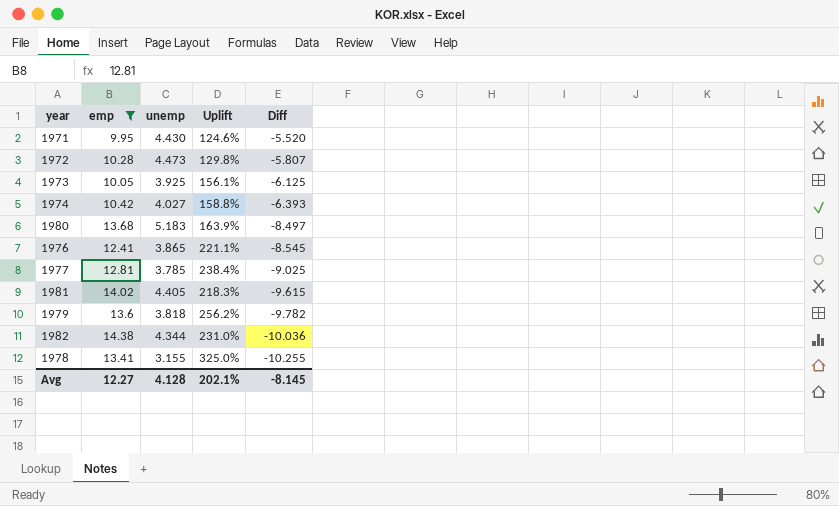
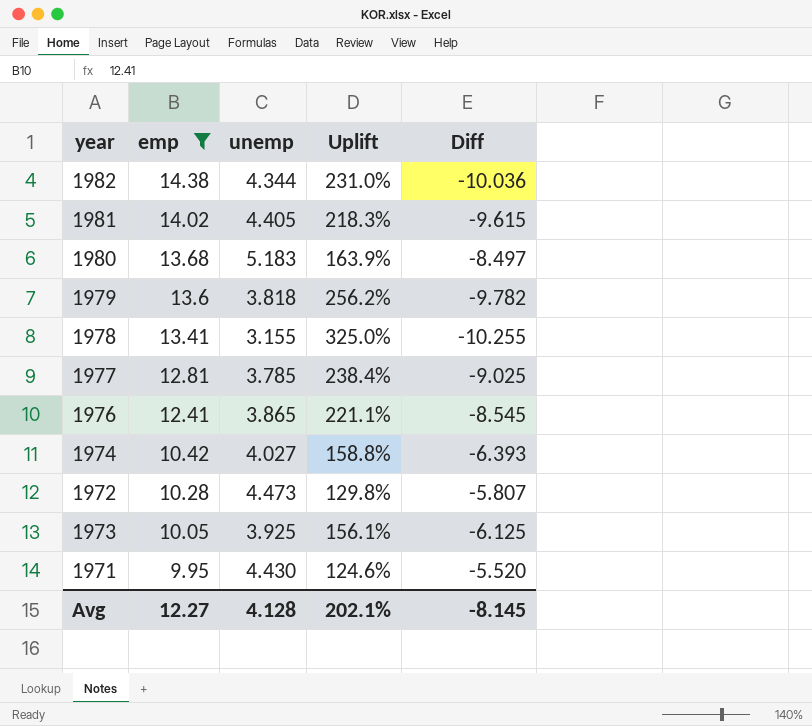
row order: Diff descending -> emp descending

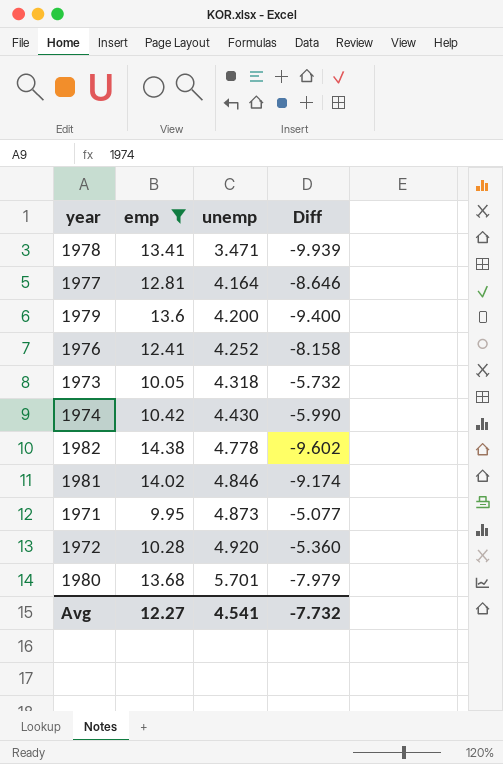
row order: emp descending -> unemp ascending
column Uplift | formula: ([emp] - [unemp]) / [unemp] -> none
1978 | unemp: 3.155 -> 3.471
1978 | Diff: -10.255 -> -9.939
1977 | unemp: 3.785 -> 4.164
1977 | Diff: -9.025 -> -8.646
1979 | unemp: 3.818 -> 4.200
1979 | Diff: -9.782 -> -9.400
1976 | unemp: 3.865 -> 4.252
1976 | Diff: -8.545 -> -8.158
1973 | unemp: 3.925 -> 4.318
1973 | Diff: -6.125 -> -5.732
1974 | unemp: 4.027 -> 4.430
1974 | Diff: -6.393 -> -5.990
1982 | unemp: 4.344 -> 4.778
1982 | Diff: -10.036 -> -9.602
1981 | unemp: 4.405 -> 4.846
1981 | Diff: -9.615 -> -9.174
1971 | unemp: 4.430 -> 4.873
1971 | Diff: -5.520 -> -5.077
1972 | unemp: 4.473 -> 4.920
1972 | Diff: -5.807 -> -5.360
1980 | unemp: 5.183 -> 5.701
1980 | Diff: -8.497 -> -7.979
Avg | unemp: 4.128 -> 4.541
Avg | Diff: -8.145 -> -7.732

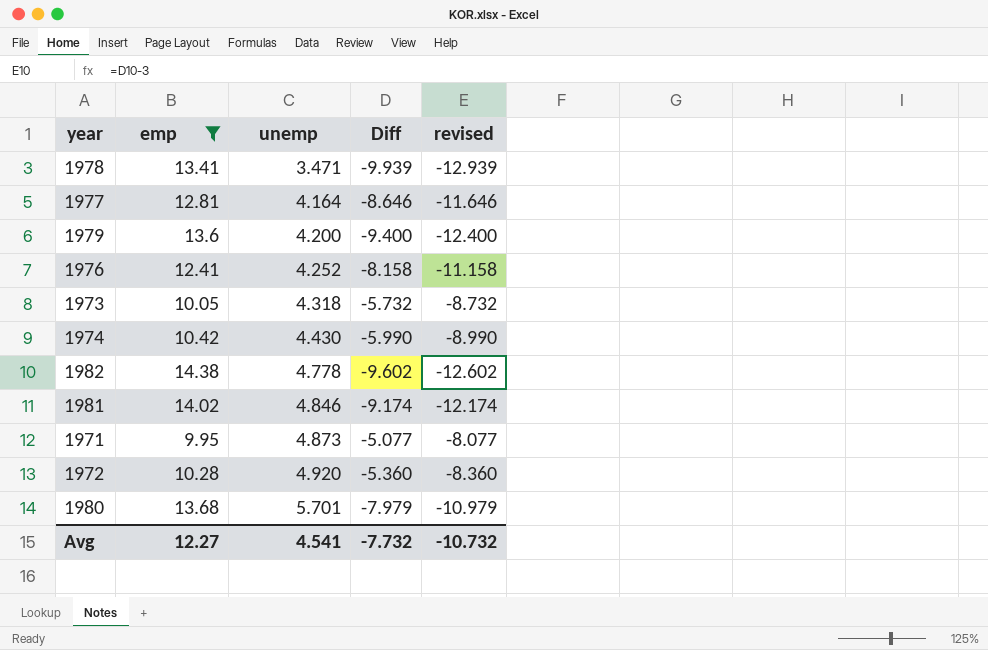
column revised | formula: none -> [Diff] - 3

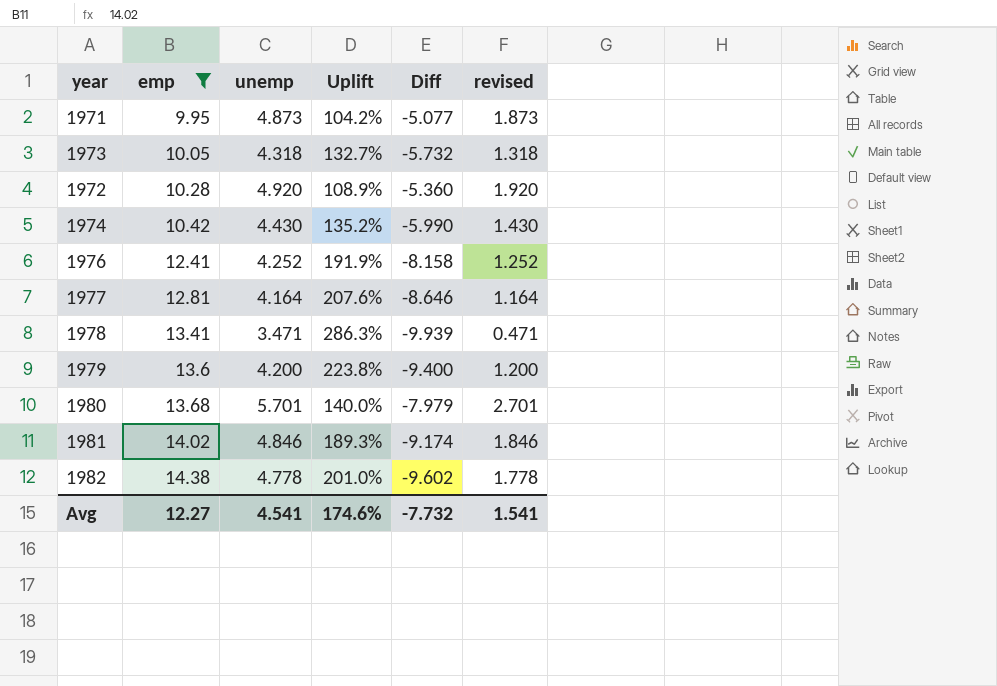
row order: unemp ascending -> emp ascending
column Uplift | formula: none -> ([emp] - [unemp]) / [unemp]
column revised | formula: [Diff] - 3 -> [unemp] - 3
Avg | revised: -10.732 -> 1.541

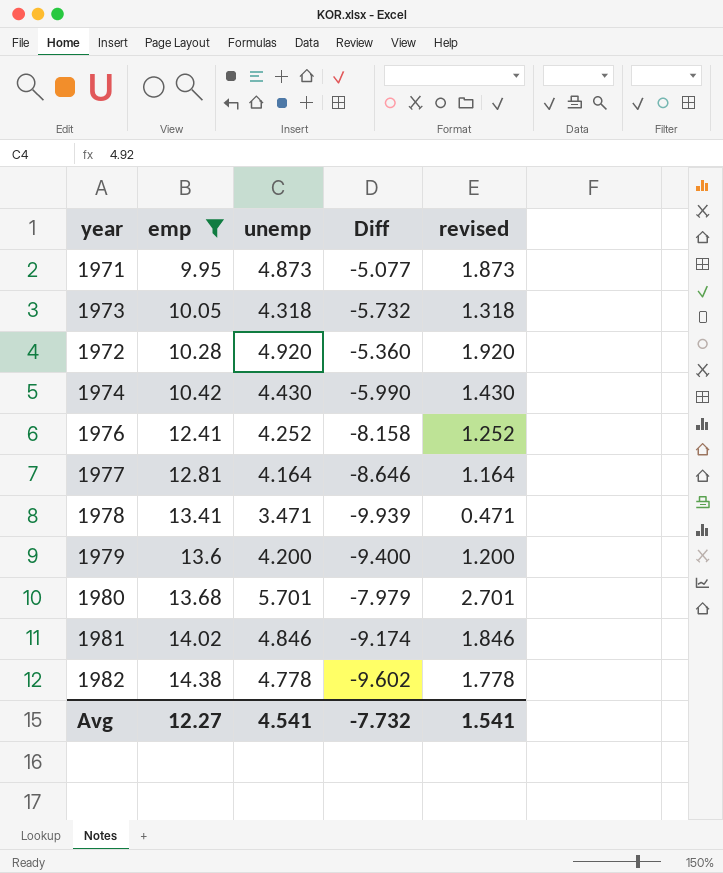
column Uplift | formula: ([emp] - [unemp]) / [unemp] -> none

